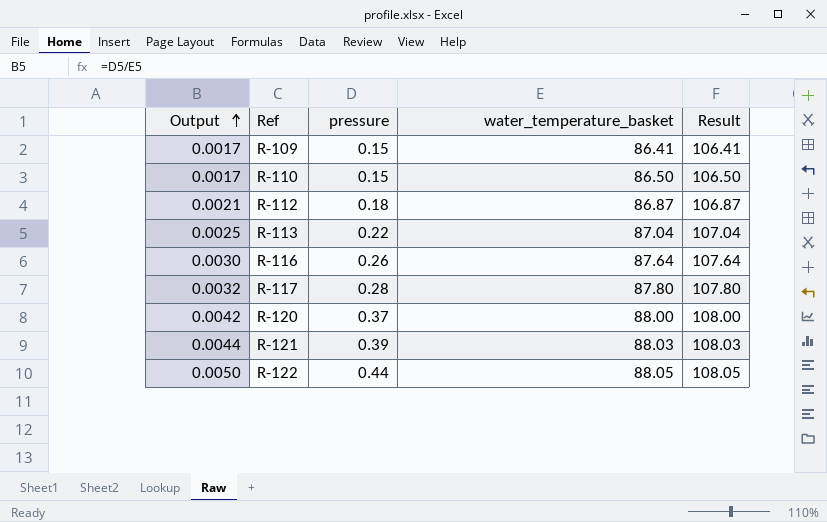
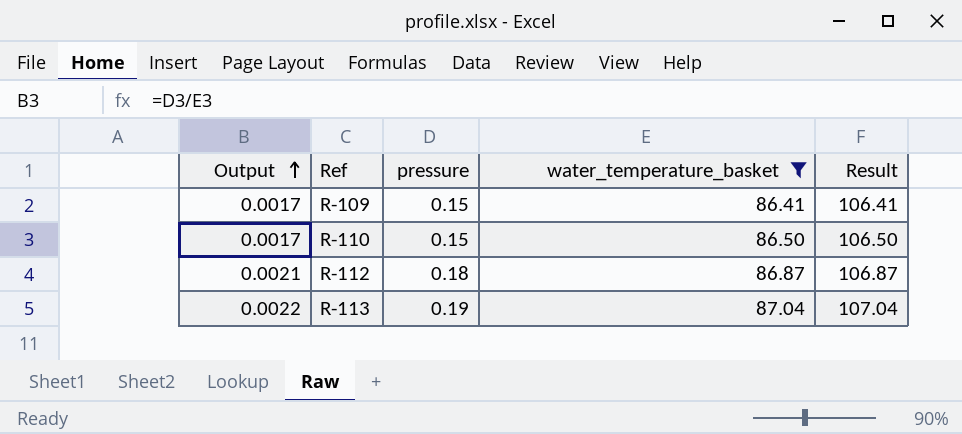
filter: none -> water_temperature_basket <= 87.04
R-113 | Output: 0.0025 -> 0.0022
R-113 | pressure: 0.22 -> 0.19

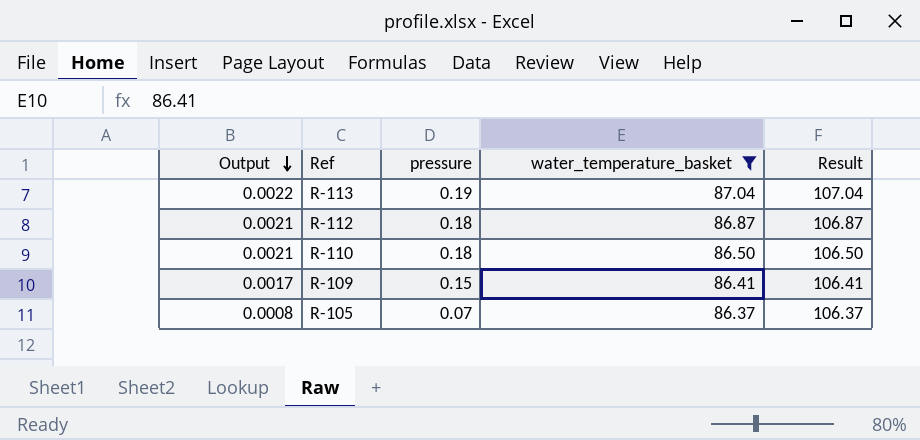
row order: Output ascending -> Output descending
R-110 | Output: 0.0017 -> 0.0021
R-110 | pressure: 0.15 -> 0.18
row R-105: none -> 0.0008 | 0.07 | 86.37 | 106.37

